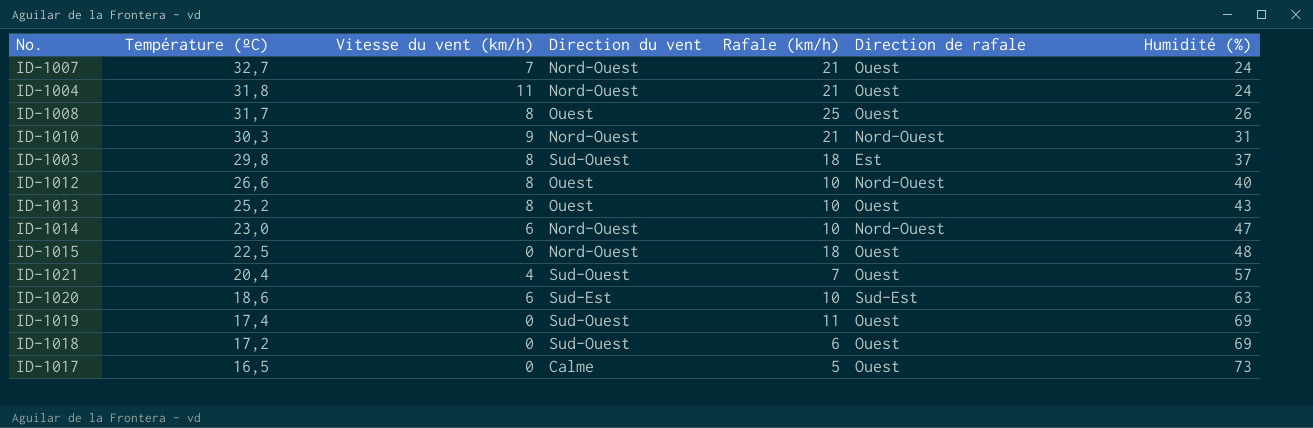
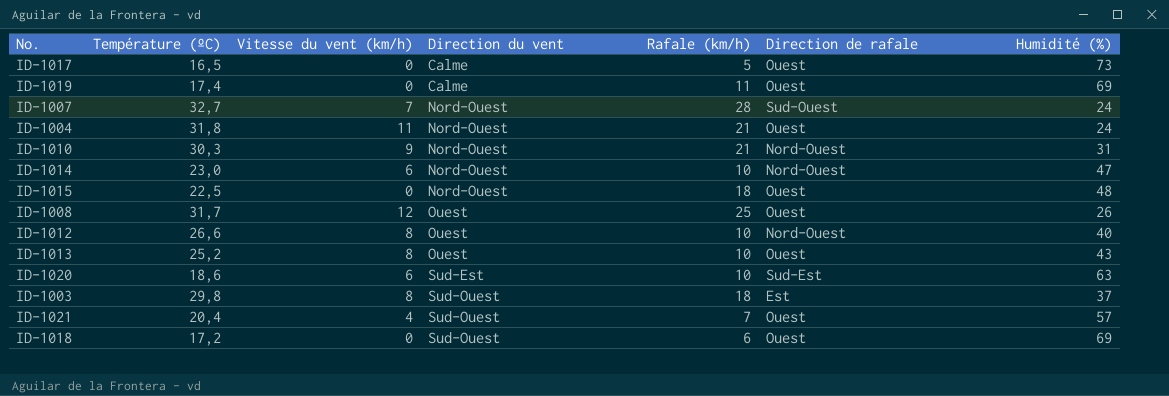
row order: Température (ºC) descending -> Direction du vent ascending
ID-1019 | Direction du vent: Sud-Ouest -> Calme
ID-1007 | Rafale (km/h): 21 -> 28
ID-1007 | Direction de rafale: Ouest -> Sud-Ouest
ID-1008 | Vitesse du vent (km/h): 8 -> 12

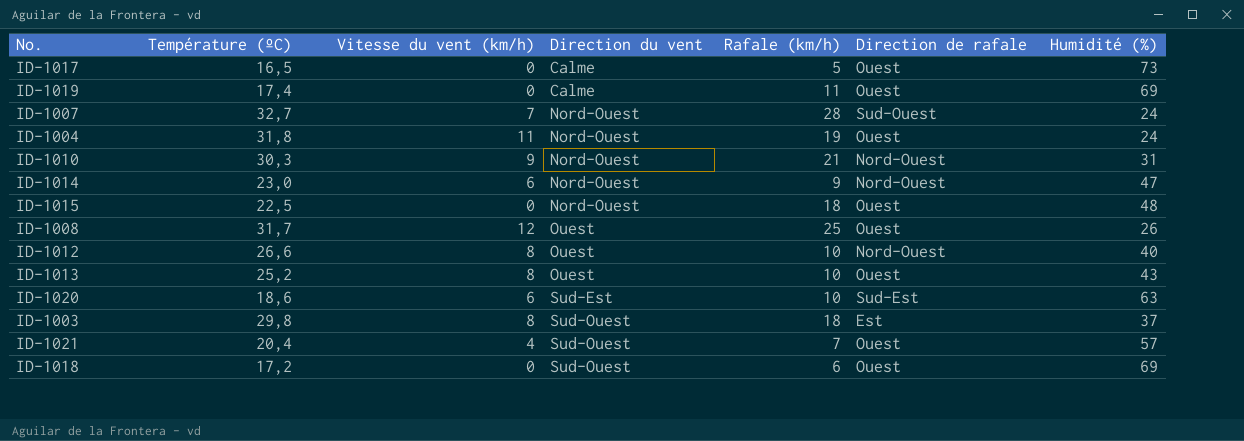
ID-1004 | Rafale (km/h): 21 -> 19
ID-1014 | Rafale (km/h): 10 -> 9

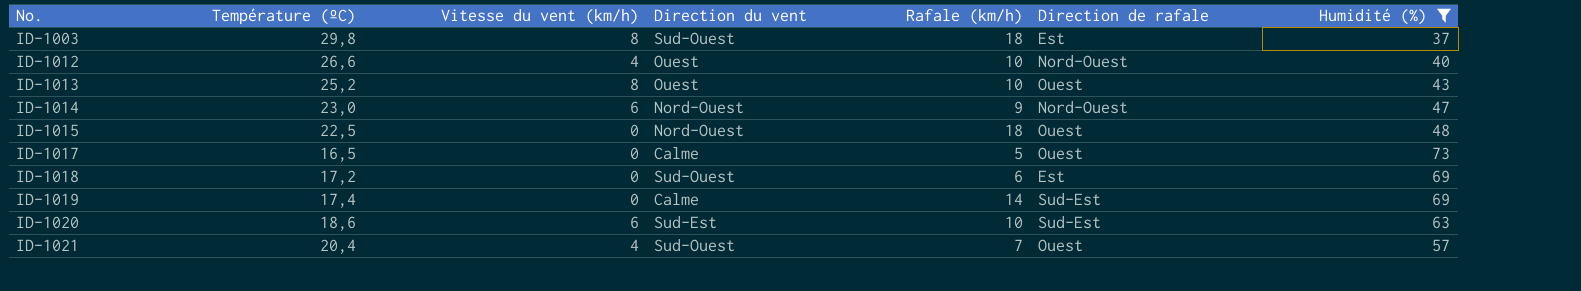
filter: none -> Humidité (%) >= 37
row order: Direction du vent ascending -> No. ascending
ID-1012 | Vitesse du vent (km/h): 8 -> 4
ID-1018 | Direction de rafale: Ouest -> Est
ID-1019 | Rafale (km/h): 11 -> 14
ID-1019 | Direction de rafale: Ouest -> Sud-Est

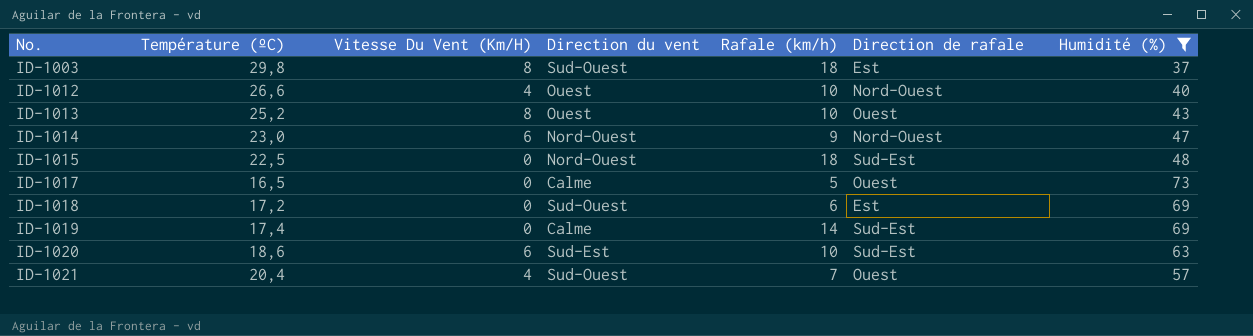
column name: Vitesse du vent (km/h) -> Vitesse Du Vent (Km/H)
ID-1015 | Direction de rafale: Ouest -> Sud-Est

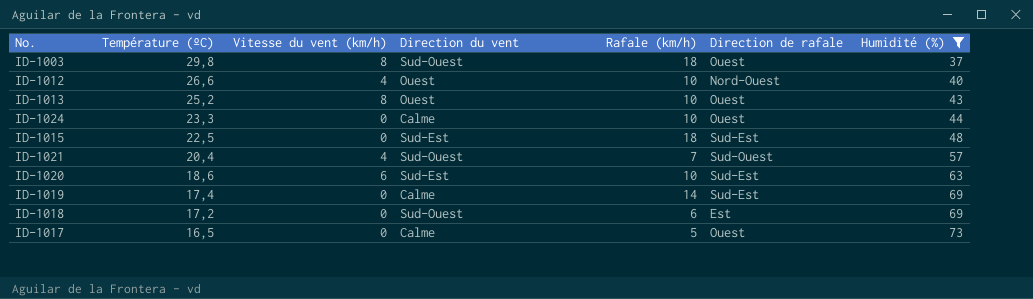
row order: No. ascending -> Température (ºC) descending
column name: Vitesse Du Vent (Km/H) -> Vitesse du vent (km/h)
row ID-1014: 23,0 | 6 | Nord-Ouest | 9 | Nord-Ouest | 47 -> none
ID-1003 | Direction de rafale: Est -> Ouest
row ID-1024: none -> 23,3 | 0 | Calme | 10 | Ouest | 44
ID-1015 | Direction du vent: Nord-Ouest -> Sud-Est
ID-1021 | Direction de rafale: Ouest -> Sud-Ouest

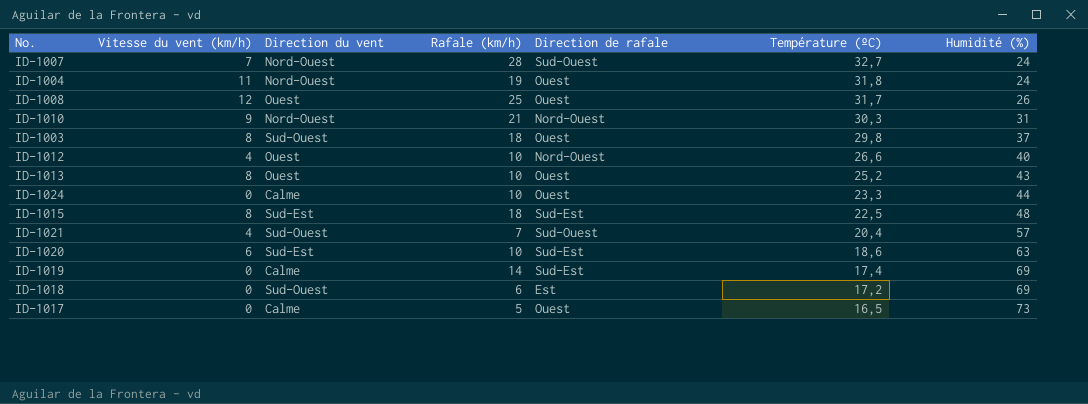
filter: Humidité (%) >= 37 -> none
column Température (ºC) | position: 2 -> 6
ID-1015 | Vitesse du vent (km/h): 0 -> 8

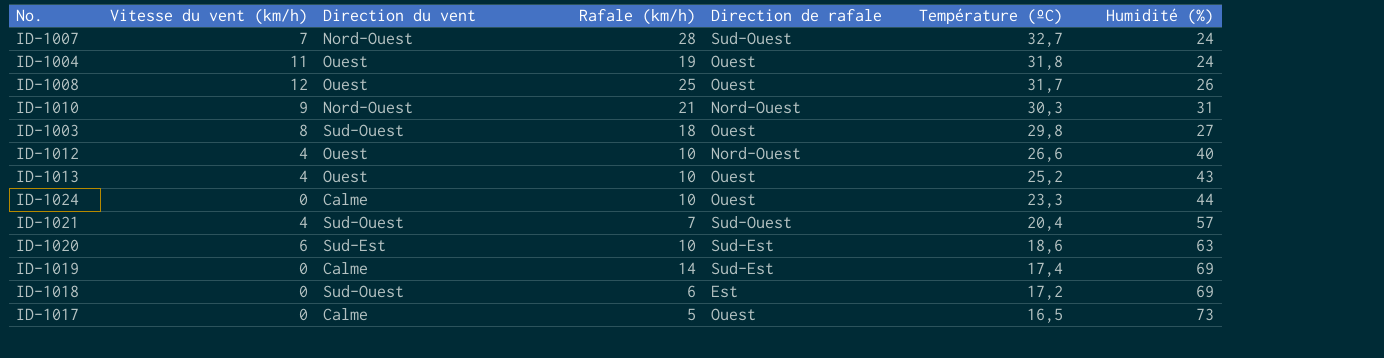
row ID-1015: 8 | Sud-Est | 18 | Sud-Est | 22,5 | 48 -> none
ID-1004 | Direction du vent: Nord-Ouest -> Ouest
ID-1003 | Humidité (%): 37 -> 27
ID-1013 | Vitesse du vent (km/h): 8 -> 4

